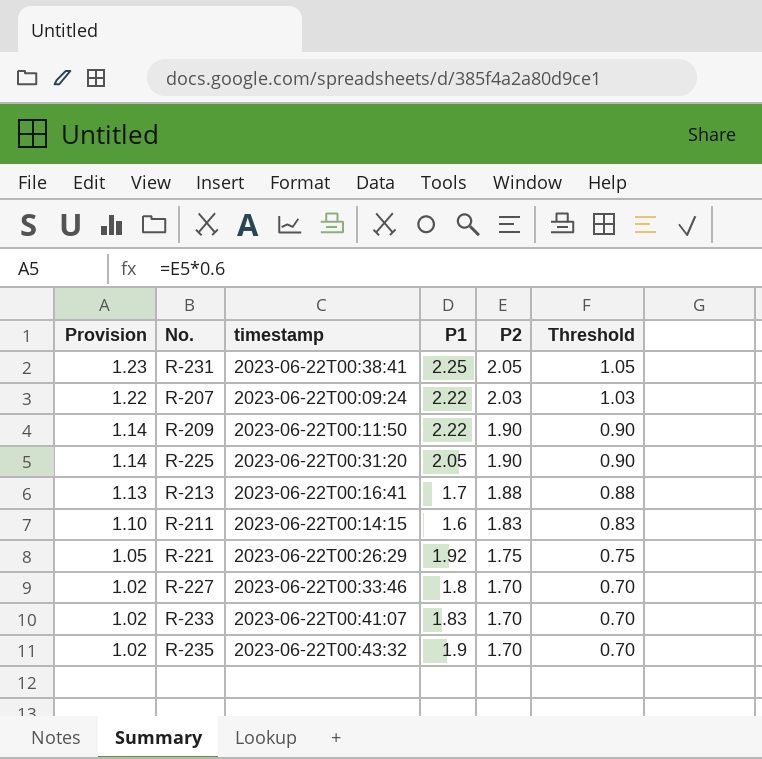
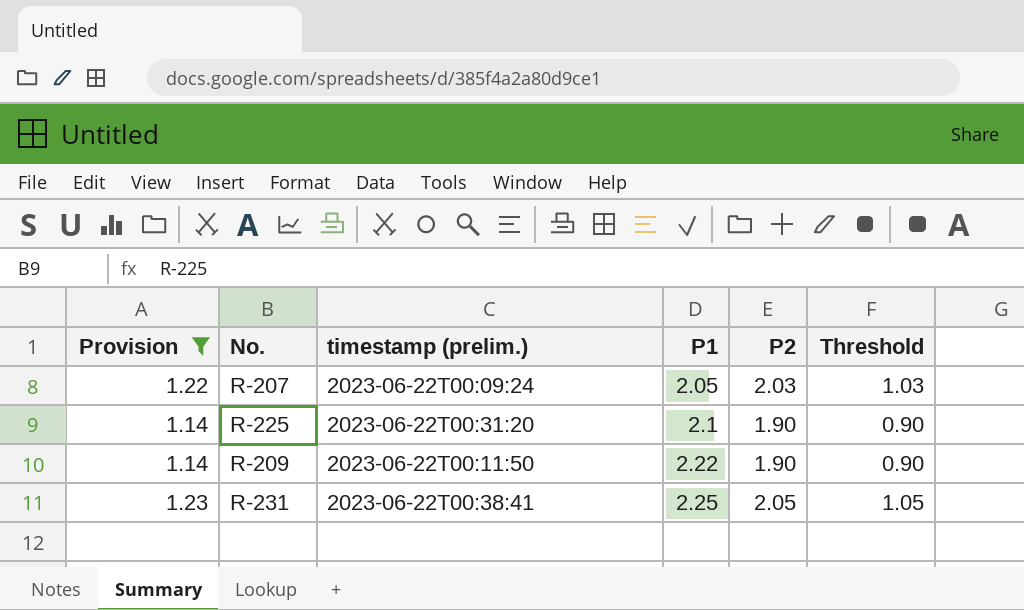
filter: none -> Provision >= 1.14
row order: Provision descending -> P1 ascending
column name: timestamp -> timestamp (prelim.)
R-207 | P1: 2.22 -> 2.05
R-225 | P1: 2.05 -> 2.1

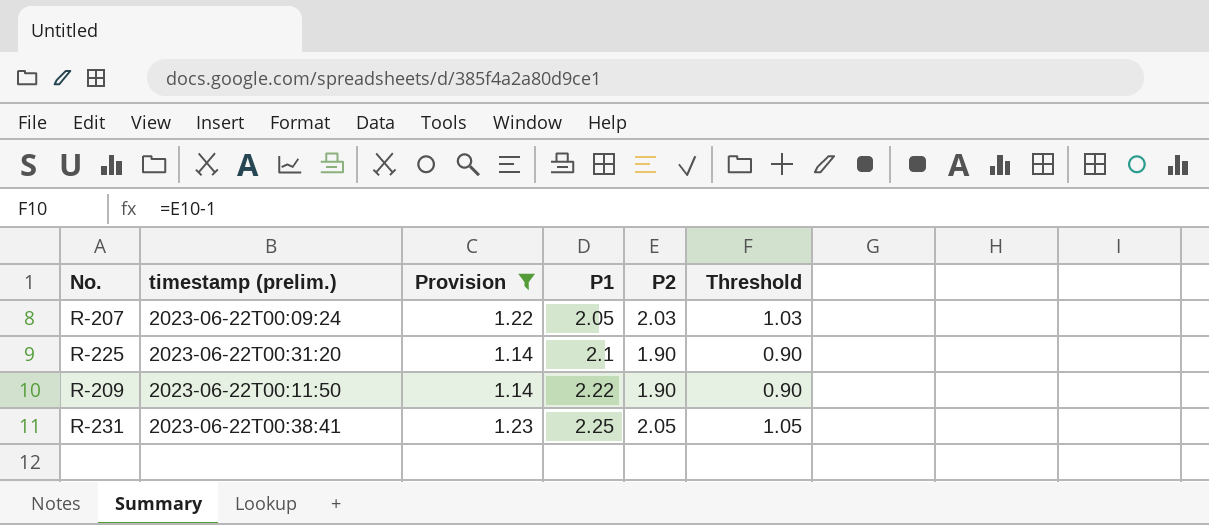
column Provision | position: 1 -> 3

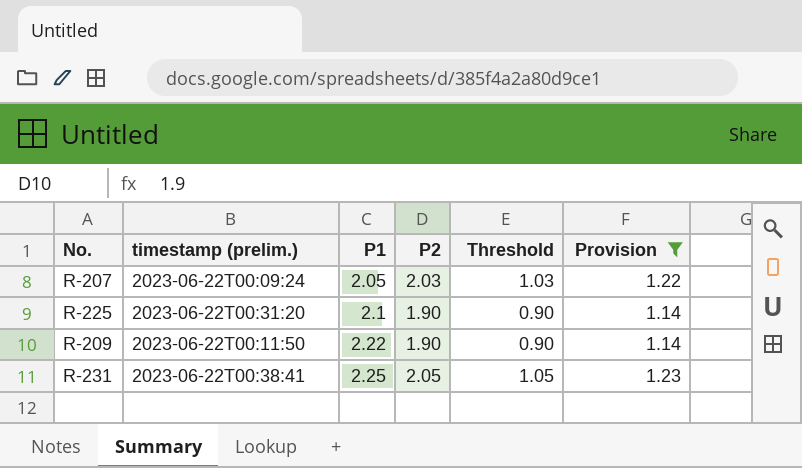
column Provision | position: 3 -> 6

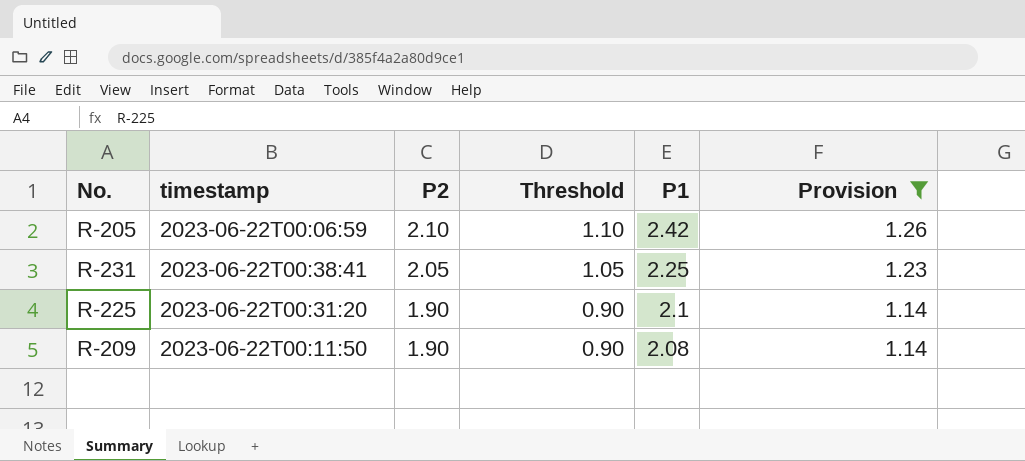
row order: P1 ascending -> P2 descending
column name: timestamp (prelim.) -> timestamp
column P1 | position: 3 -> 5
row R-207: 2023-06-22T00:09:24 | 2.05 | 2.03 | 1.03 | 1.22 -> none
row R-205: none -> 2023-06-22T00:06:59 | 2.10 | 1.10 | 2.42 | 1.26
R-209 | P1: 2.22 -> 2.08

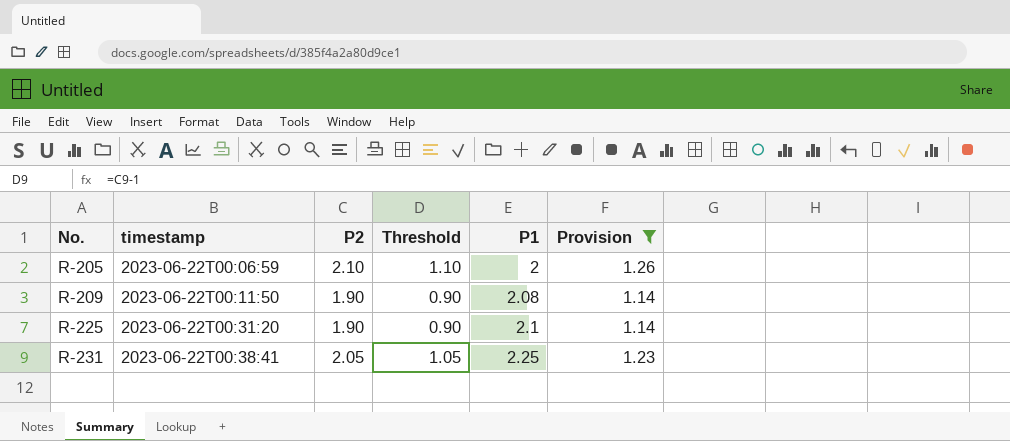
row order: P2 descending -> No. ascending
R-205 | P1: 2.42 -> 2

